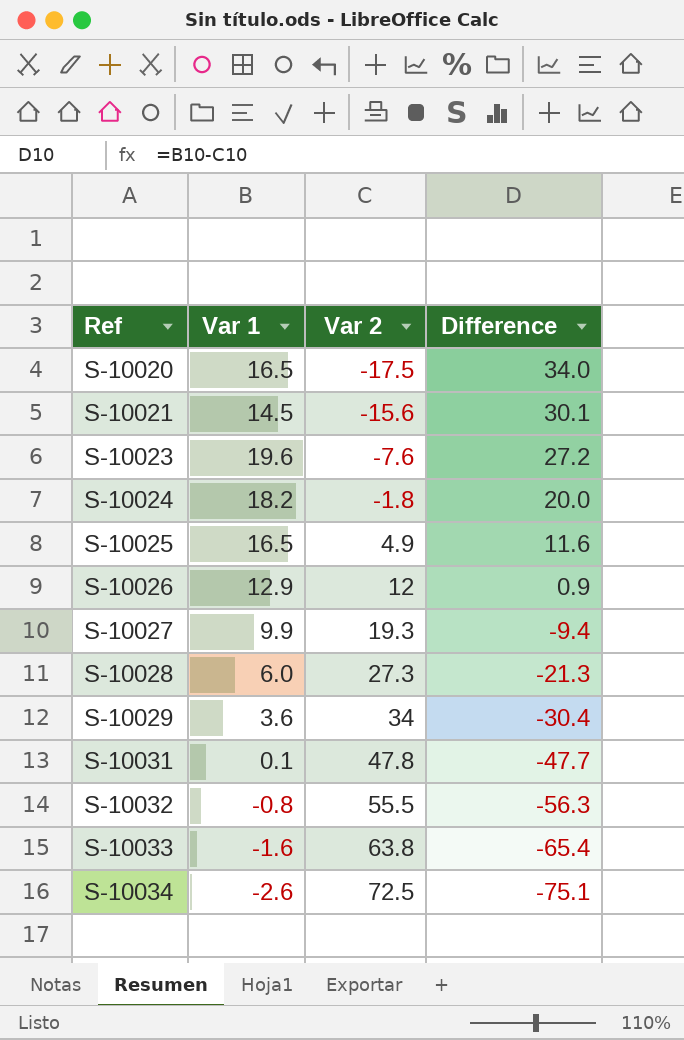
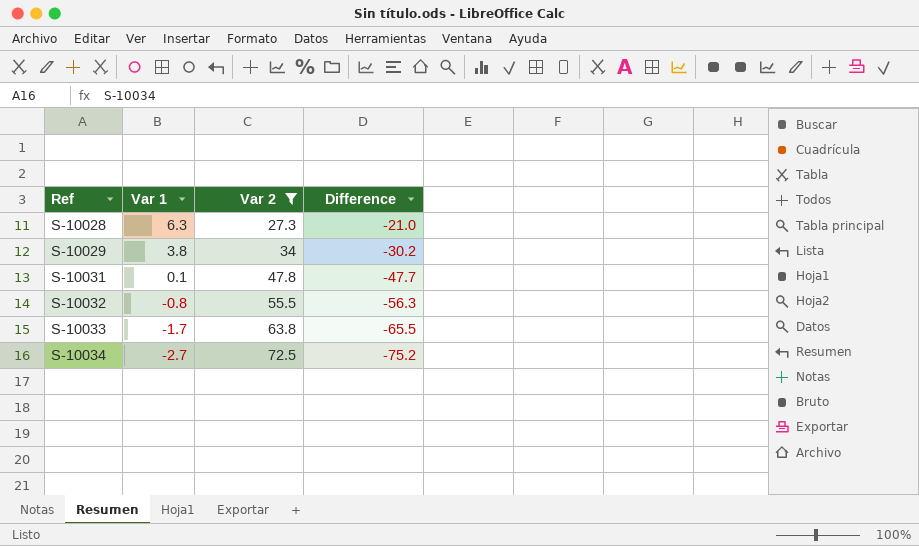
filter: none -> Var 2 >= 27.3
S-10028 | Var 1: 6.0 -> 6.3
S-10028 | Difference: -21.3 -> -21.0
S-10029 | Var 1: 3.6 -> 3.8
S-10029 | Difference: -30.4 -> -30.2
S-10033 | Var 1: -1.6 -> -1.7
S-10033 | Difference: -65.4 -> -65.5
S-10034 | Var 1: -2.6 -> -2.7
S-10034 | Difference: -75.1 -> -75.2

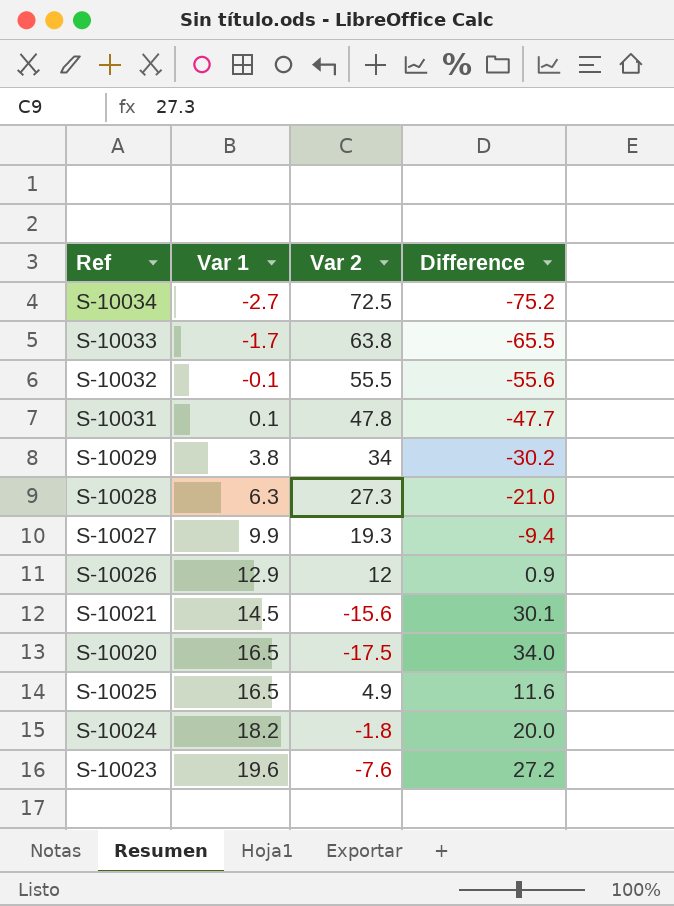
filter: Var 2 >= 27.3 -> none
row order: Ref ascending -> Var 1 ascending
S-10032 | Var 1: -0.8 -> -0.1
S-10032 | Difference: -56.3 -> -55.6

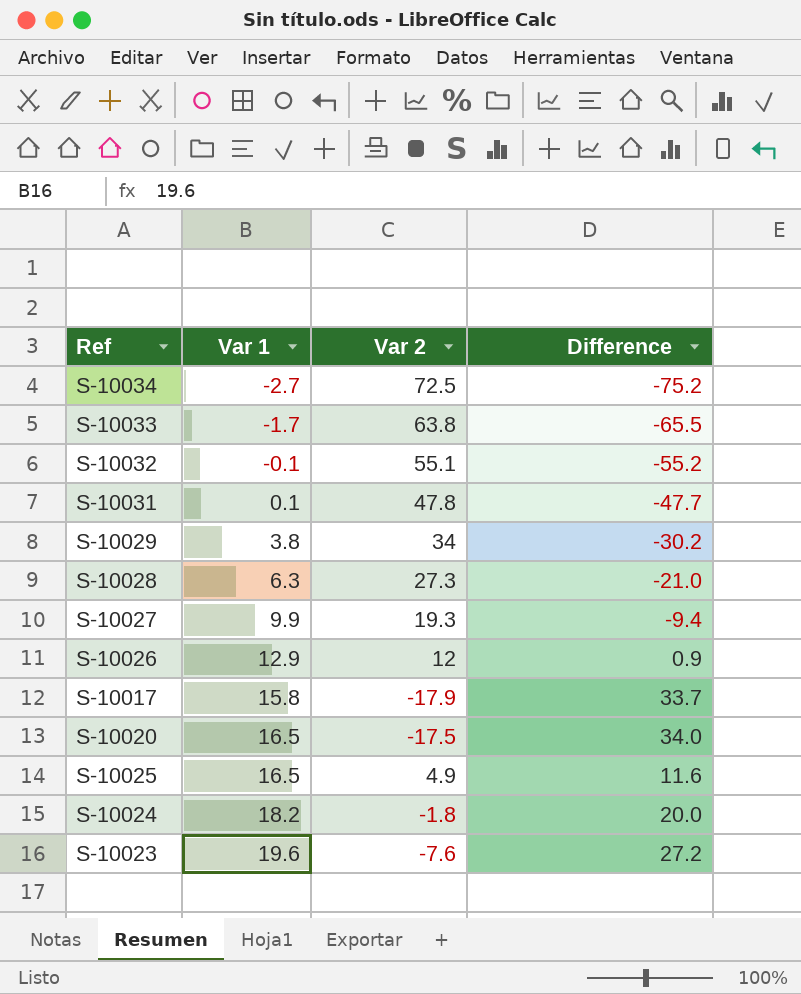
row S-10021: 14.5 | -15.6 | 30.1 -> none
S-10032 | Var 2: 55.5 -> 55.1
S-10032 | Difference: -55.6 -> -55.2
row S-10017: none -> 15.8 | -17.9 | 33.7

